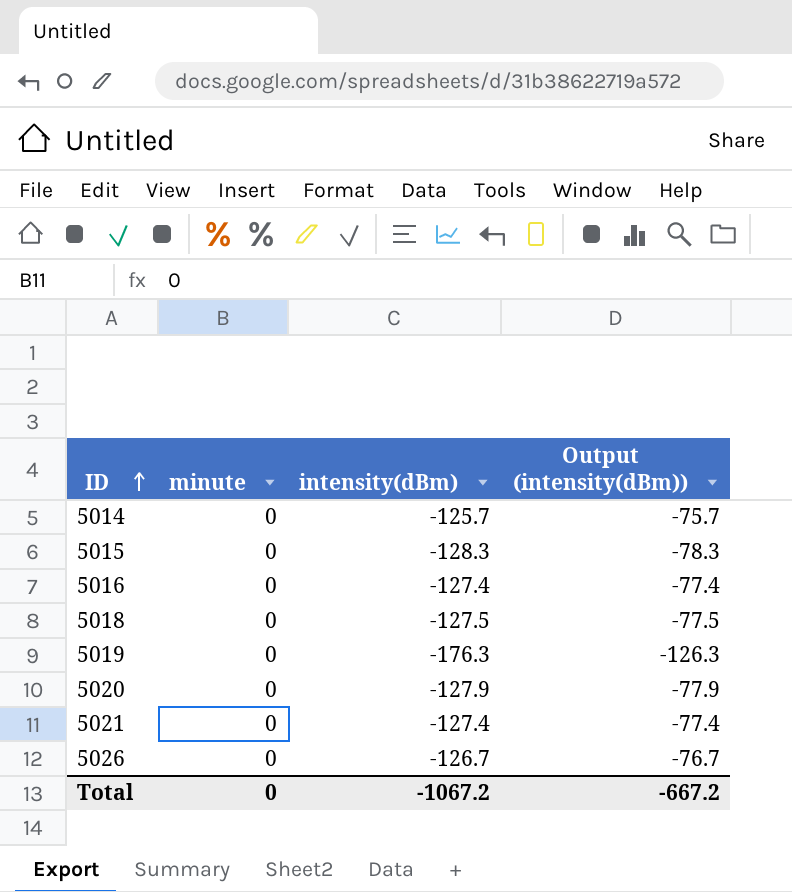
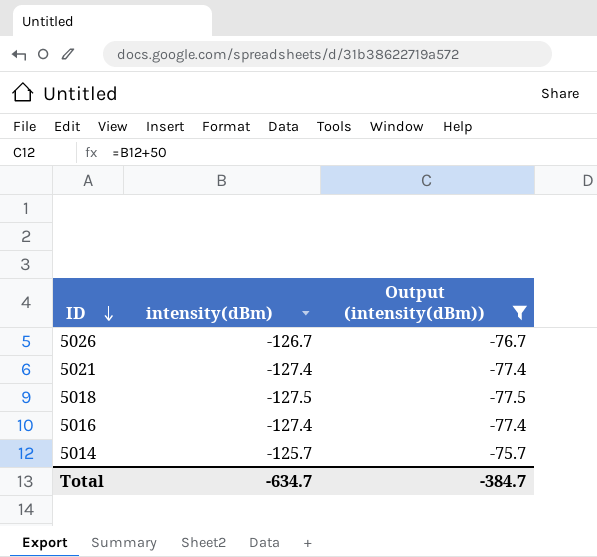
filter: none -> Output (intensity(dBm)) >= -77.5
row order: ID ascending -> ID descending
column minute | position: 2 -> none
Total | intensity(dBm): -1067.2 -> -634.7
Total | Output (intensity(dBm)): -667.2 -> -384.7

